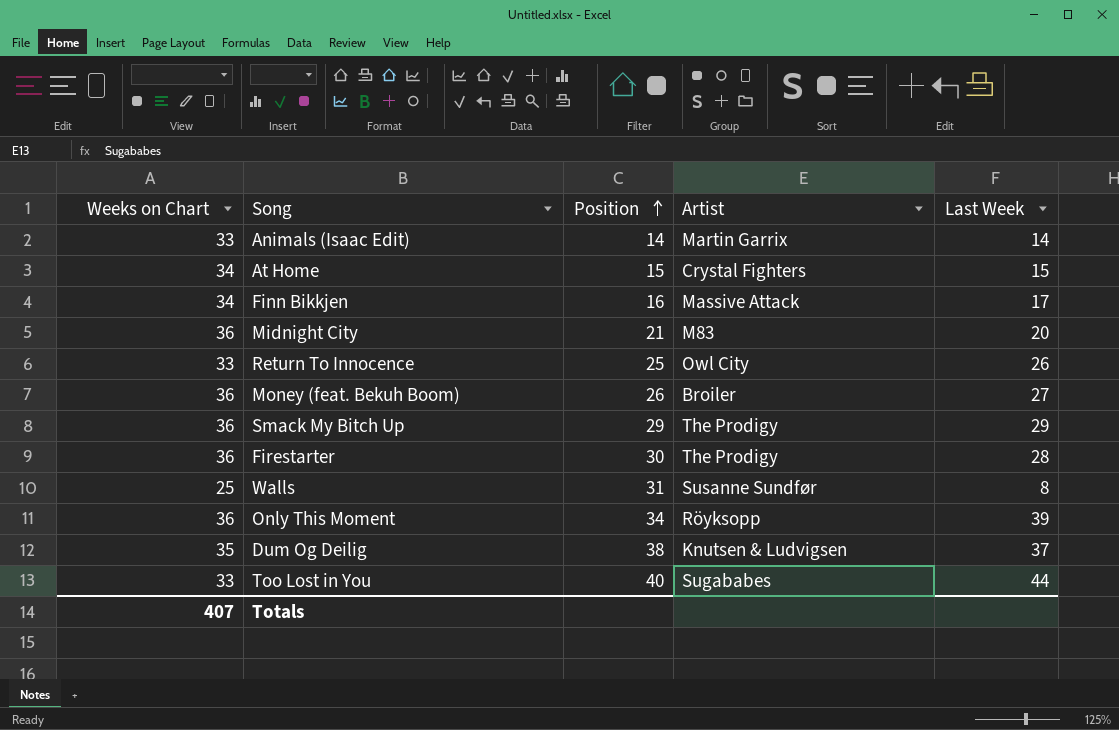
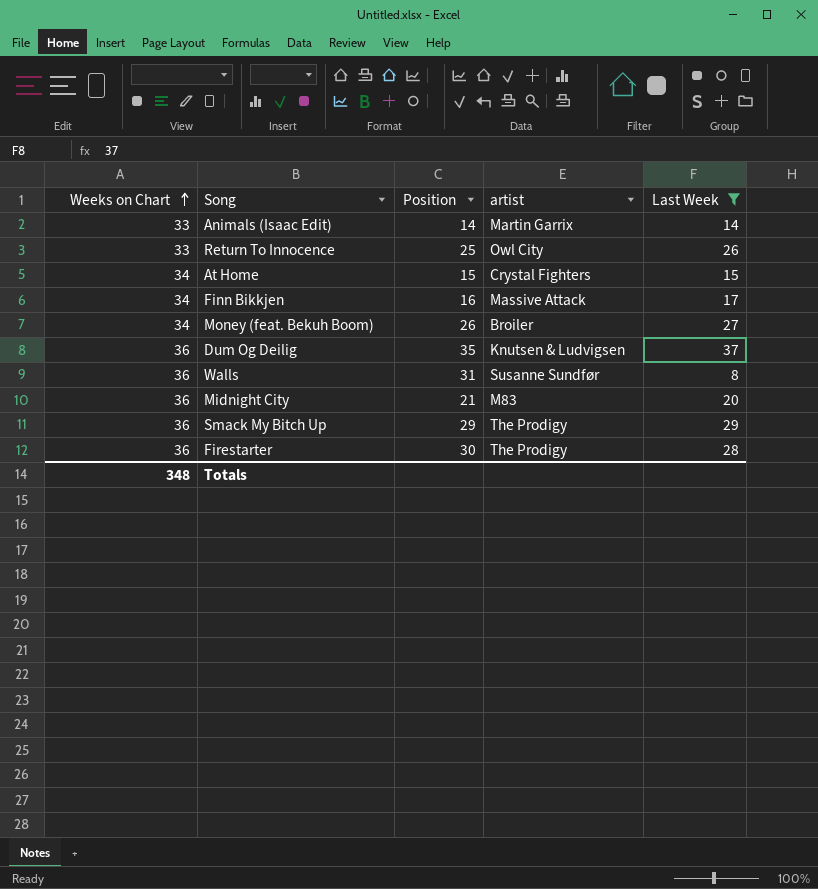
filter: none -> Last Week <= 37
row order: Position ascending -> Weeks on Chart ascending
column name: Artist -> artist
Money (feat. Bekuh Boom) | Weeks on Chart: 36 -> 34
Dum Og Deilig | Weeks on Chart: 35 -> 36
Dum Og Deilig | Position: 38 -> 35
Walls | Weeks on Chart: 25 -> 36
Totals | Weeks on Chart: 407 -> 348

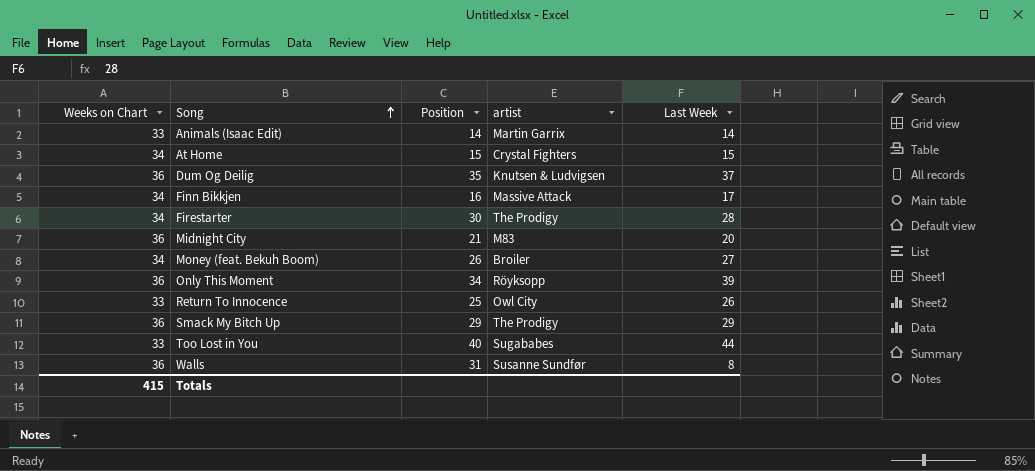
filter: Last Week <= 37 -> none
row order: Weeks on Chart ascending -> Song ascending
Firestarter | Weeks on Chart: 36 -> 34
Totals | Weeks on Chart: 348 -> 415

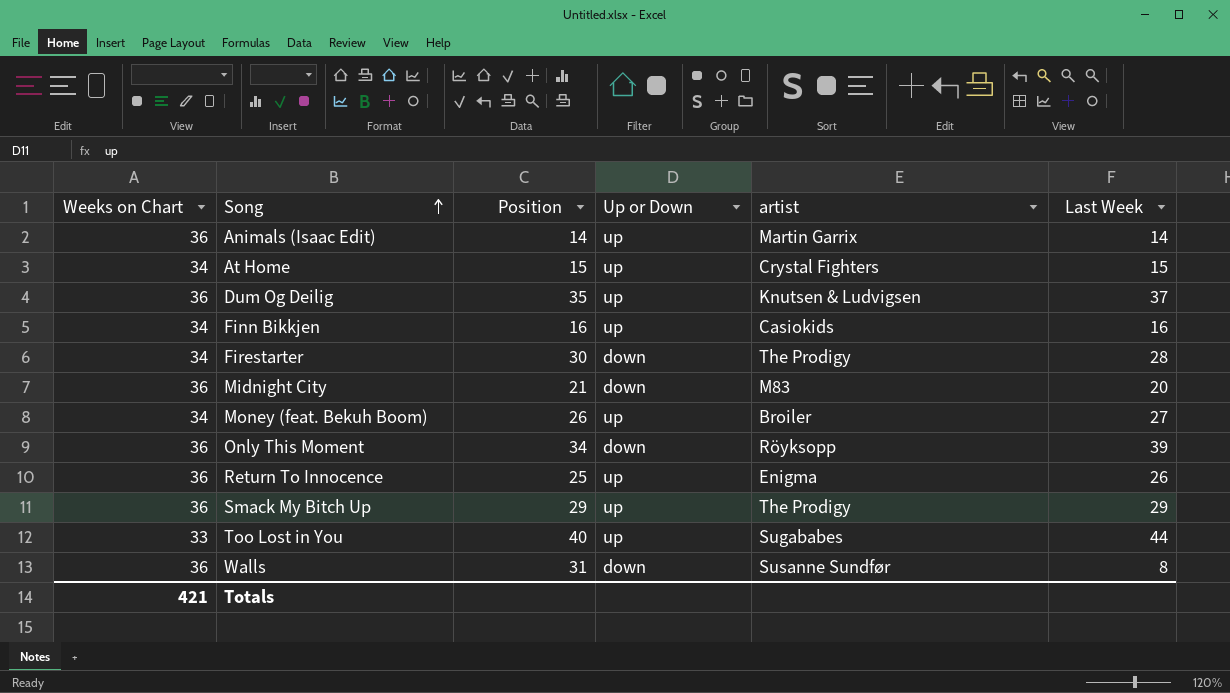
column Up or Down | position: none -> 4
Animals (Isaac Edit) | Weeks on Chart: 33 -> 36
Finn Bikkjen | artist: Massive Attack -> Casiokids
Finn Bikkjen | Last Week: 17 -> 16
Return To Innocence | Weeks on Chart: 33 -> 36
Return To Innocence | artist: Owl City -> Enigma
Totals | Weeks on Chart: 415 -> 421

